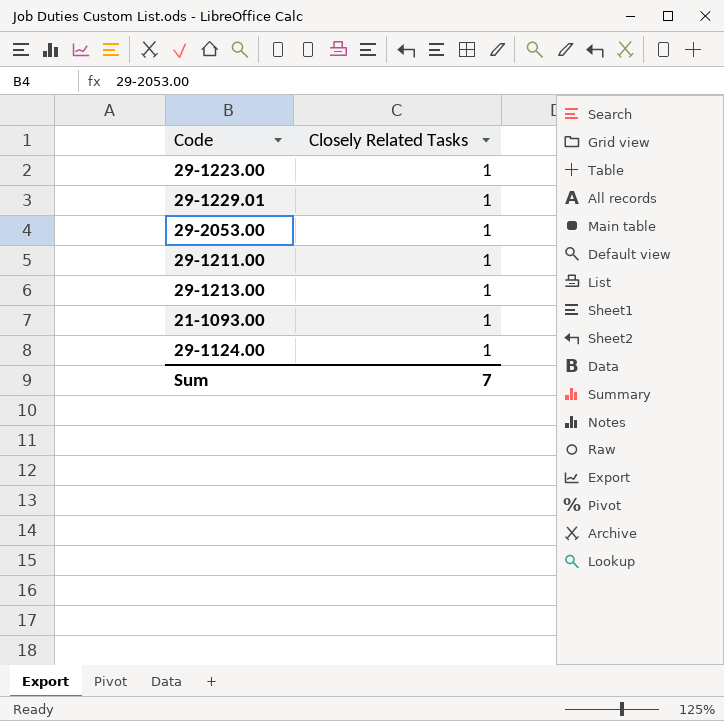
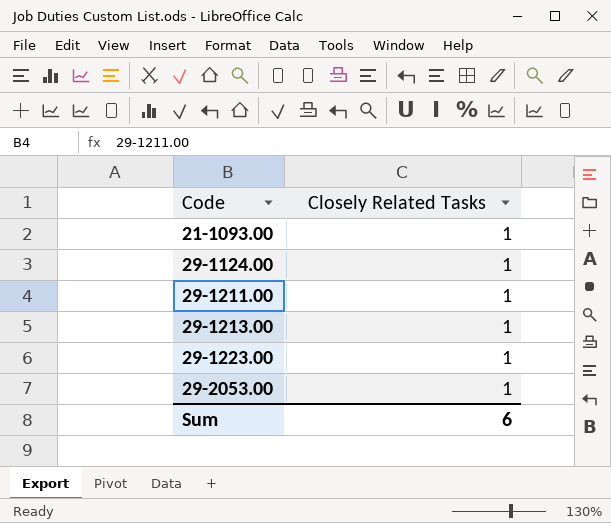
row order: none -> Code ascending
row 29-1229.01: 1 -> none
Sum | Closely Related Tasks: 7 -> 6

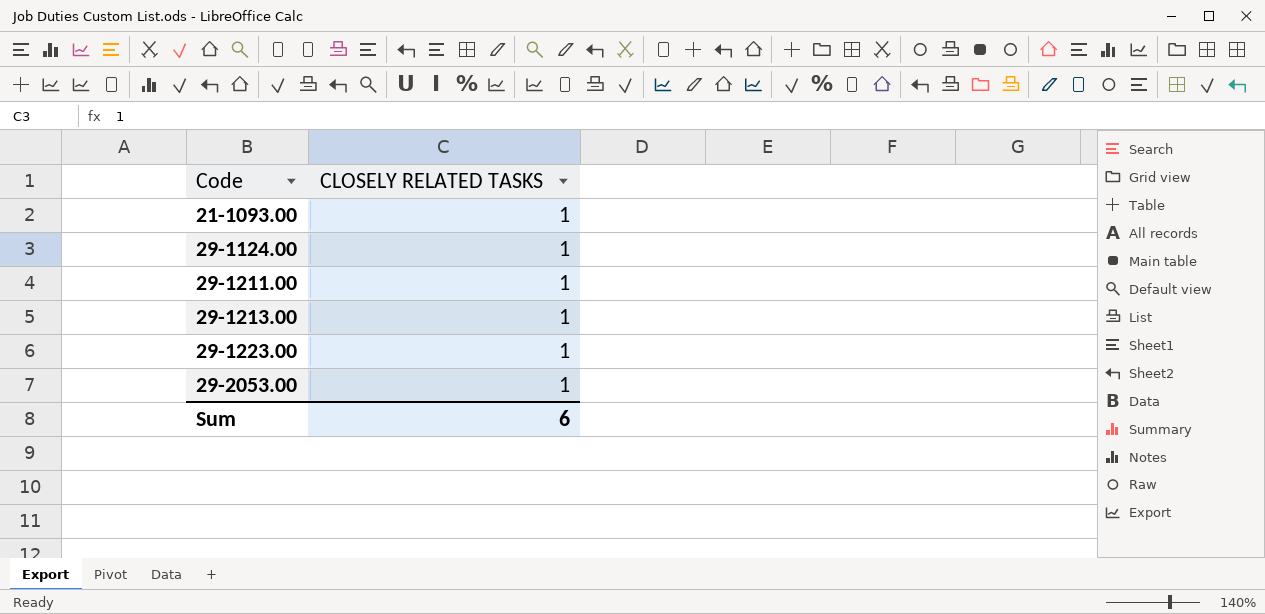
column name: Closely Related Tasks -> CLOSELY RELATED TASKS

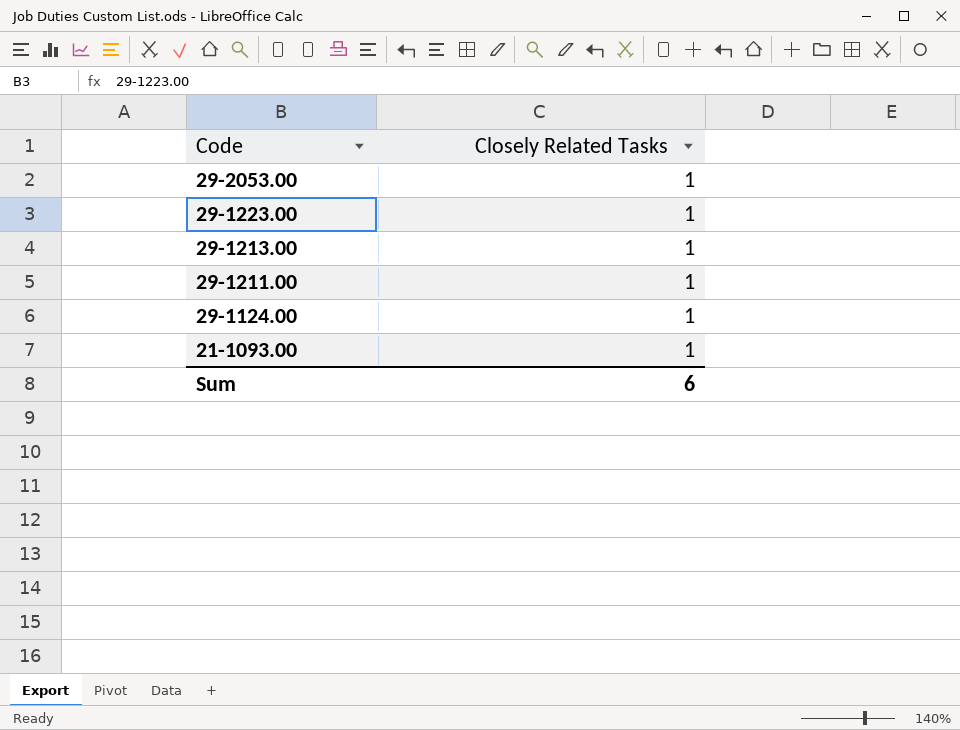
row order: Code ascending -> Code descending
column name: CLOSELY RELATED TASKS -> Closely Related Tasks

